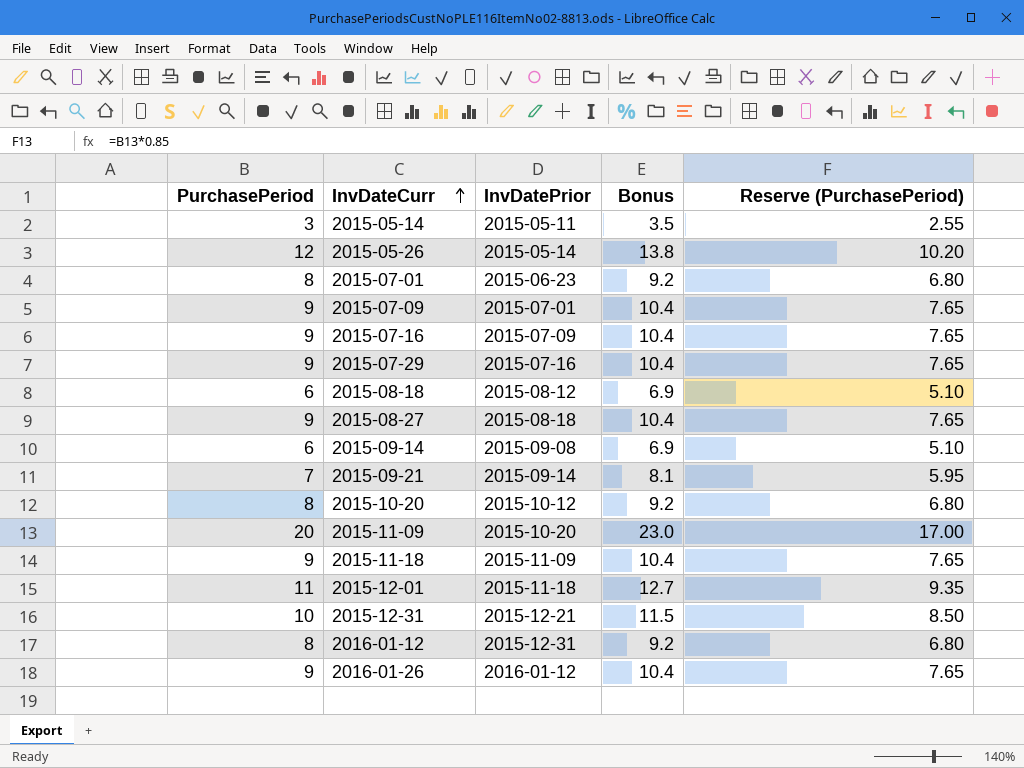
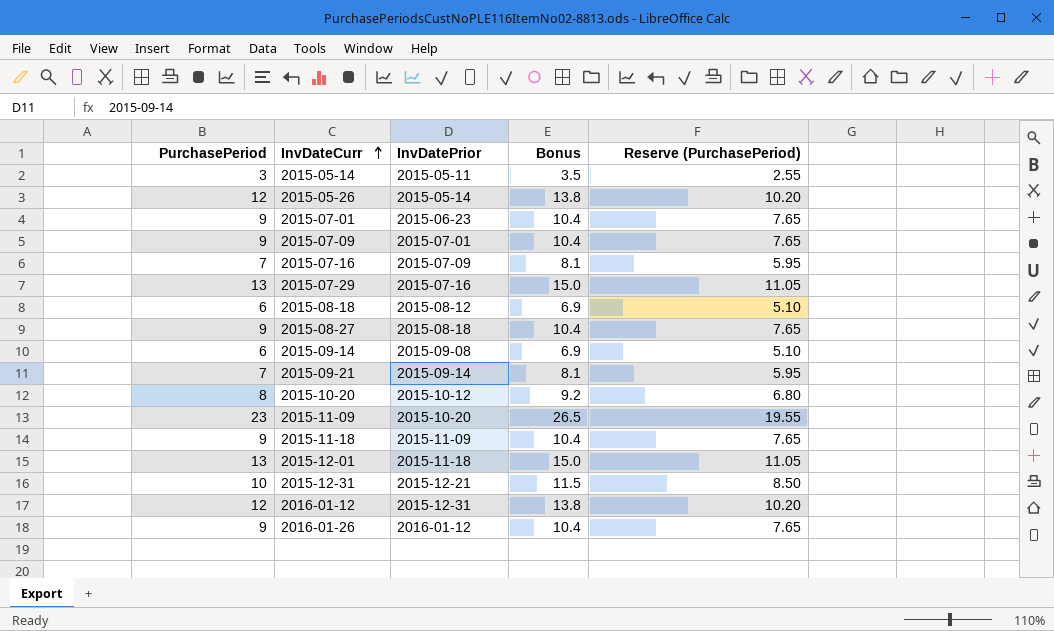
2015-07-01 | PurchasePeriod: 8 -> 9
2015-07-01 | Bonus: 9.2 -> 10.4
2015-07-01 | Reserve (PurchasePeriod): 6.80 -> 7.65
2015-07-16 | PurchasePeriod: 9 -> 7
2015-07-16 | Bonus: 10.4 -> 8.1
2015-07-16 | Reserve (PurchasePeriod): 7.65 -> 5.95
2015-07-29 | PurchasePeriod: 9 -> 13
2015-07-29 | Bonus: 10.4 -> 15.0
2015-07-29 | Reserve (PurchasePeriod): 7.65 -> 11.05
2015-11-09 | PurchasePeriod: 20 -> 23
2015-11-09 | Bonus: 23.0 -> 26.5
2015-11-09 | Reserve (PurchasePeriod): 17.00 -> 19.55
2015-12-01 | PurchasePeriod: 11 -> 13
2015-12-01 | Bonus: 12.7 -> 15.0
2015-12-01 | Reserve (PurchasePeriod): 9.35 -> 11.05
2016-01-12 | PurchasePeriod: 8 -> 12
2016-01-12 | Bonus: 9.2 -> 13.8
2016-01-12 | Reserve (PurchasePeriod): 6.80 -> 10.20

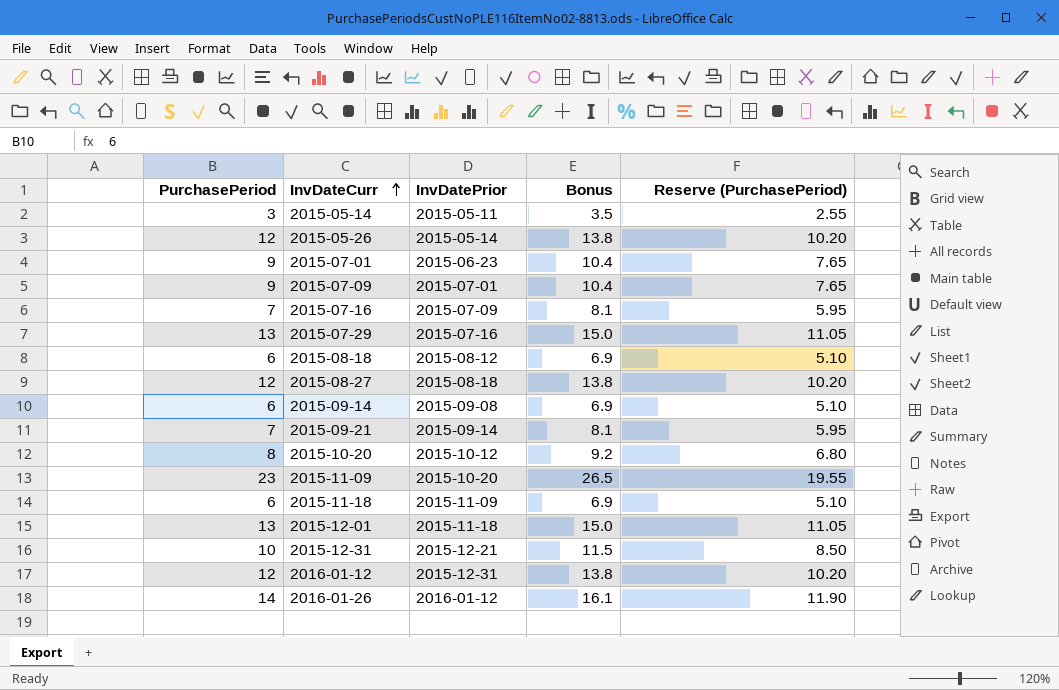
2015-08-27 | PurchasePeriod: 9 -> 12
2015-08-27 | Bonus: 10.4 -> 13.8
2015-08-27 | Reserve (PurchasePeriod): 7.65 -> 10.20
2015-11-18 | PurchasePeriod: 9 -> 6
2015-11-18 | Bonus: 10.4 -> 6.9
2015-11-18 | Reserve (PurchasePeriod): 7.65 -> 5.10
2016-01-26 | PurchasePeriod: 9 -> 14
2016-01-26 | Bonus: 10.4 -> 16.1
2016-01-26 | Reserve (PurchasePeriod): 7.65 -> 11.90

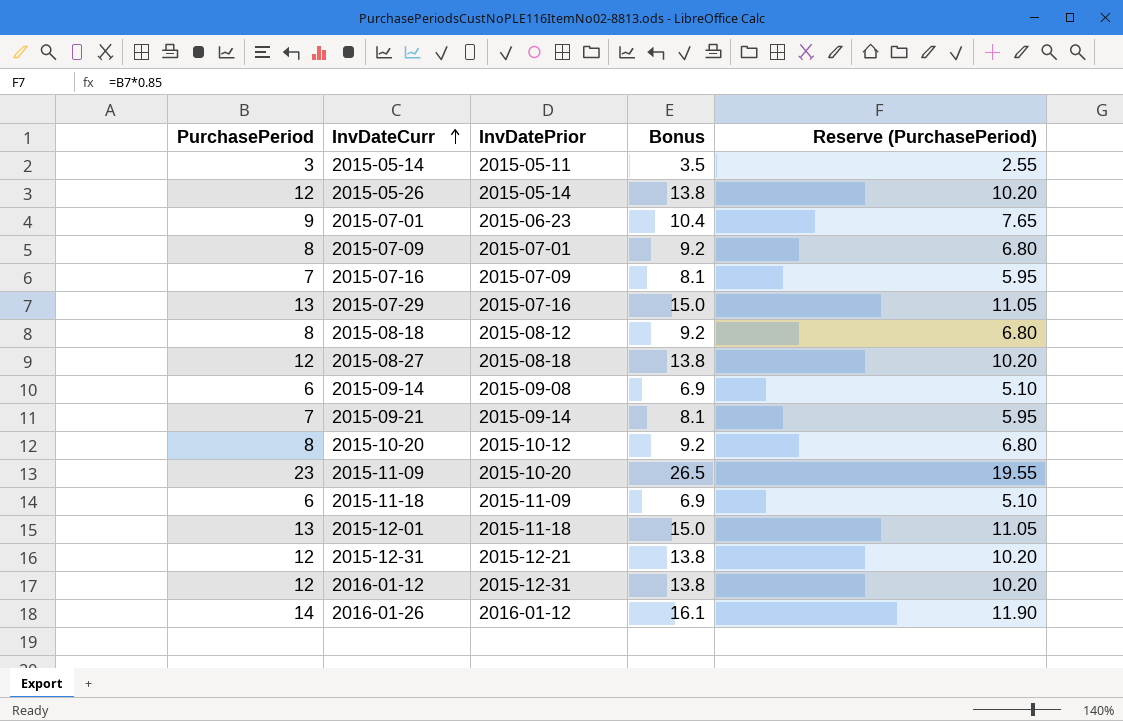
2015-07-09 | PurchasePeriod: 9 -> 8
2015-07-09 | Bonus: 10.4 -> 9.2
2015-07-09 | Reserve (PurchasePeriod): 7.65 -> 6.80
2015-08-18 | PurchasePeriod: 6 -> 8
2015-08-18 | Bonus: 6.9 -> 9.2
2015-08-18 | Reserve (PurchasePeriod): 5.10 -> 6.80
2015-12-31 | PurchasePeriod: 10 -> 12
2015-12-31 | Bonus: 11.5 -> 13.8
2015-12-31 | Reserve (PurchasePeriod): 8.50 -> 10.20

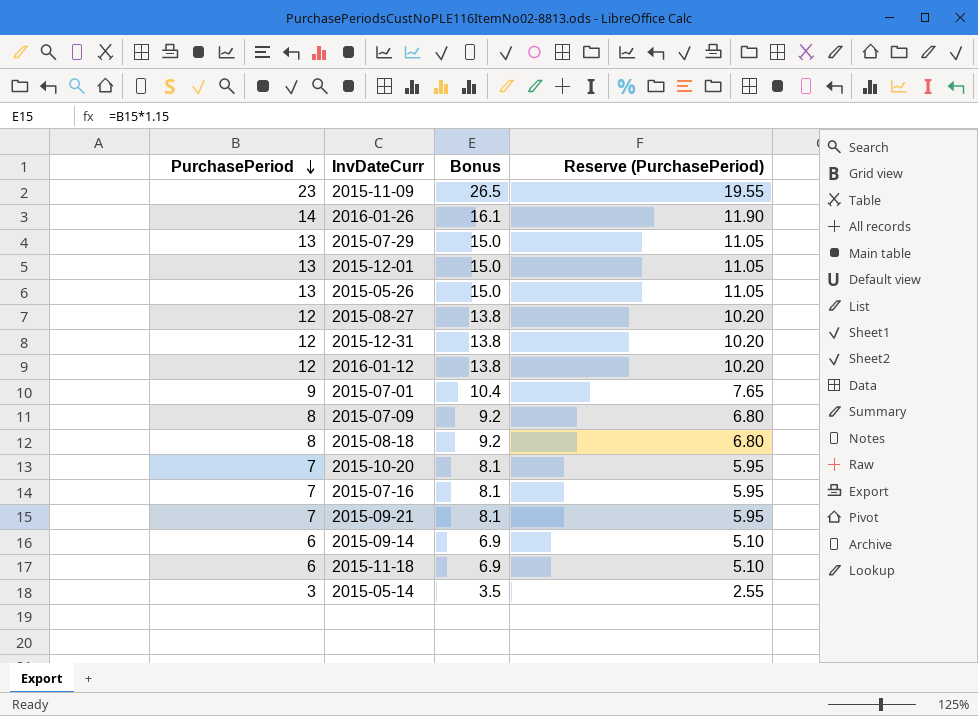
row order: InvDateCurr ascending -> PurchasePeriod descending
column InvDatePrior | position: 3 -> none
2015-05-26 | PurchasePeriod: 12 -> 13
2015-05-26 | Bonus: 13.8 -> 15.0
2015-05-26 | Reserve (PurchasePeriod): 10.20 -> 11.05
2015-10-20 | PurchasePeriod: 8 -> 7
2015-10-20 | Bonus: 9.2 -> 8.1
2015-10-20 | Reserve (PurchasePeriod): 6.80 -> 5.95

